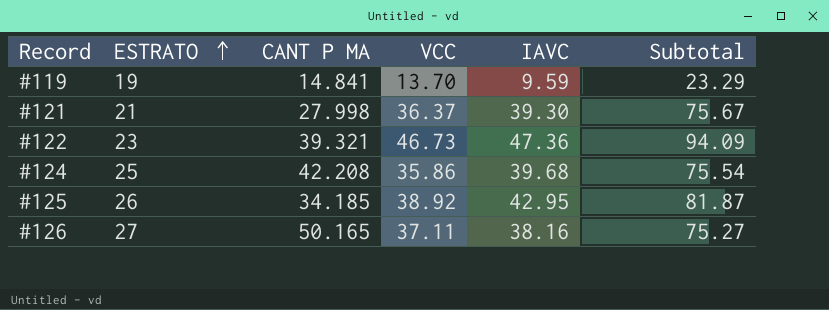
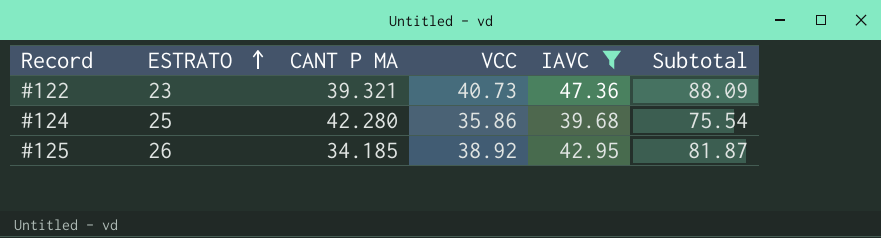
filter: none -> IAVC >= 39.68
#122 | VCC: 46.73 -> 40.73
#122 | Subtotal: 94.09 -> 88.09
#124 | CANT P MA: 42.208 -> 42.280

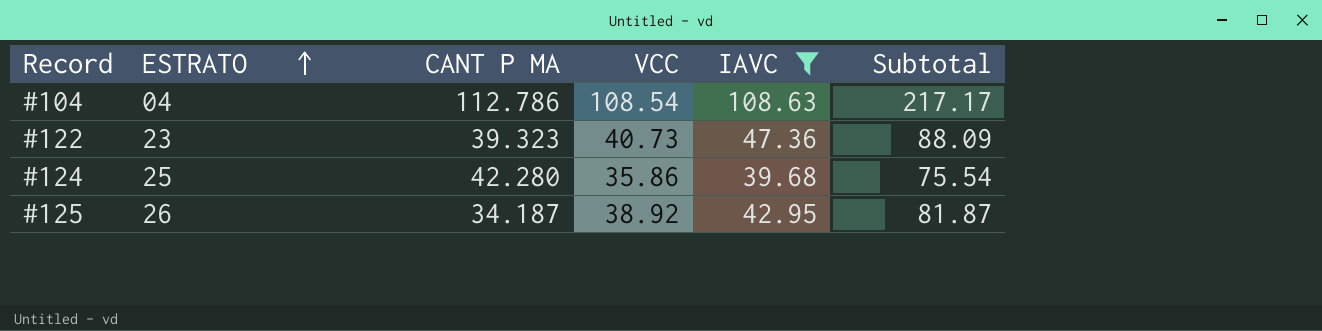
row #104: none -> 04 | 112.786 | 108.54 | 108.63 | 217.17
#122 | CANT P MA: 39.321 -> 39.323
#125 | CANT P MA: 34.185 -> 34.187

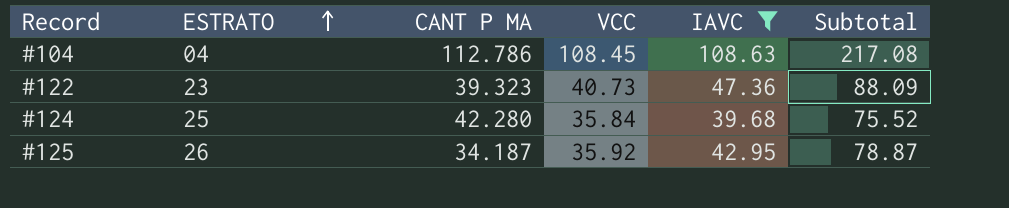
#104 | VCC: 108.54 -> 108.45
#104 | Subtotal: 217.17 -> 217.08
#124 | VCC: 35.86 -> 35.84
#124 | Subtotal: 75.54 -> 75.52
#125 | VCC: 38.92 -> 35.92
#125 | Subtotal: 81.87 -> 78.87

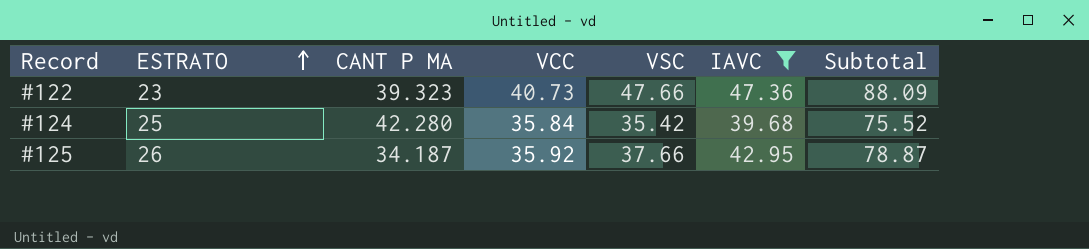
column VSC | position: none -> 5
row #104: 04 | 112.786 | 108.45 | 108.63 | 217.08 -> none

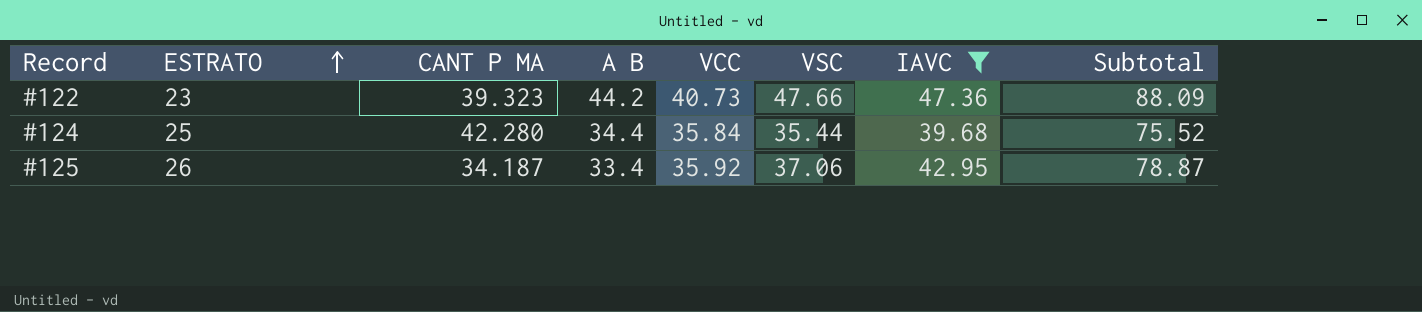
column A B | position: none -> 4
#124 | VSC: 35.42 -> 35.44
#125 | VSC: 37.66 -> 37.06

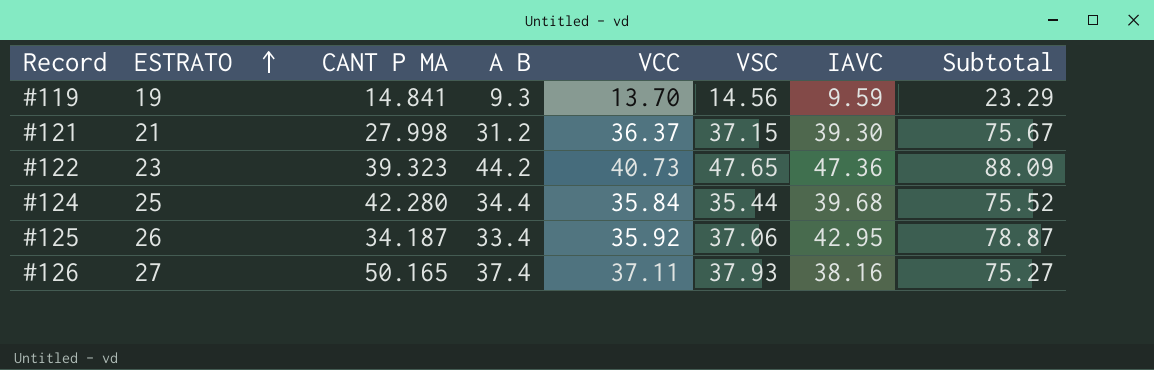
filter: IAVC >= 39.68 -> none
#122 | VSC: 47.66 -> 47.65

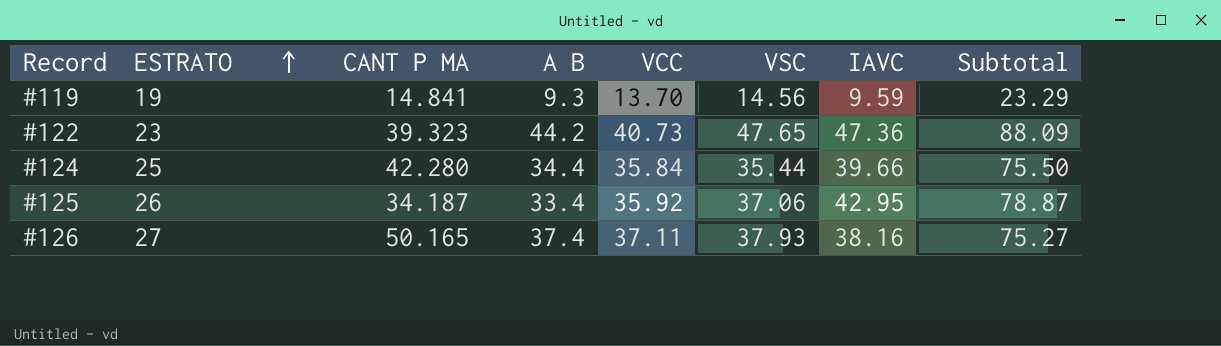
row #121: 21 | 27.998 | 31.2 | 36.37 | 37.15 | 39.30 | 75.67 -> none
#124 | IAVC: 39.68 -> 39.66
#124 | Subtotal: 75.52 -> 75.50

